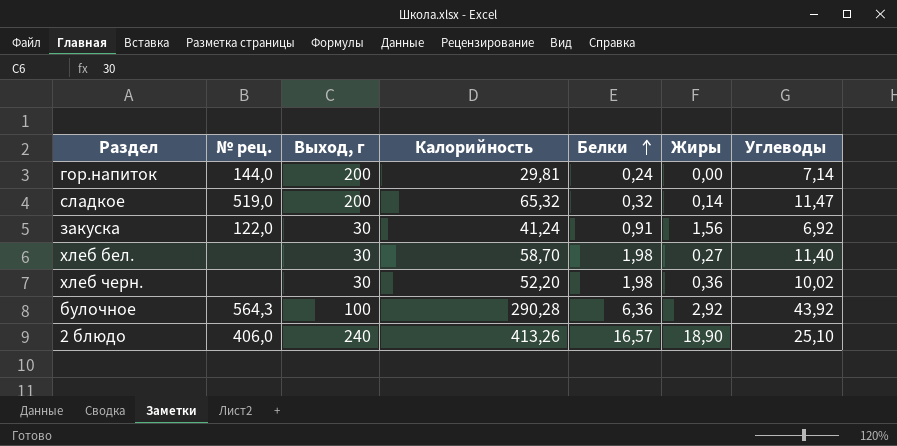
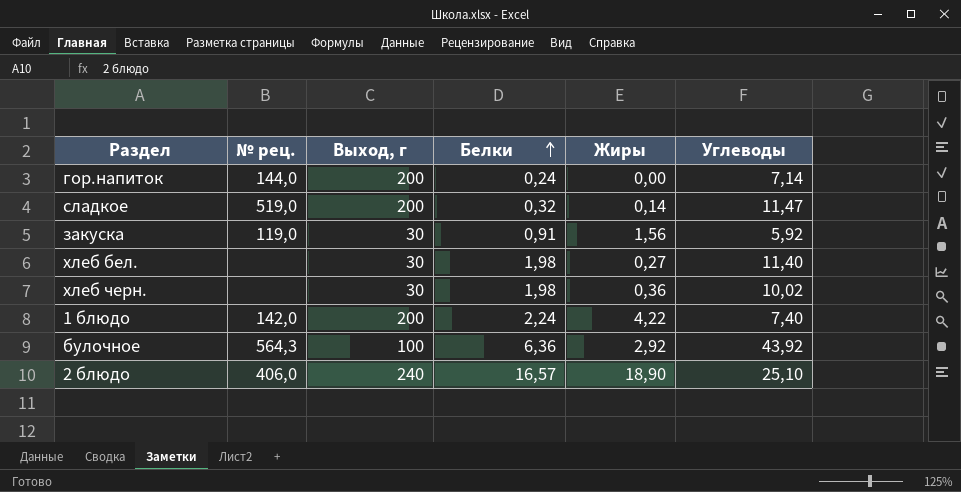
column Калорийность | position: 4 -> none
закуска | № рец.: 122,0 -> 119,0
закуска | Углеводы: 6,92 -> 5,92
row 1 блюдо: none -> 142,0 | 200 | 2,24 | 4,22 | 7,40

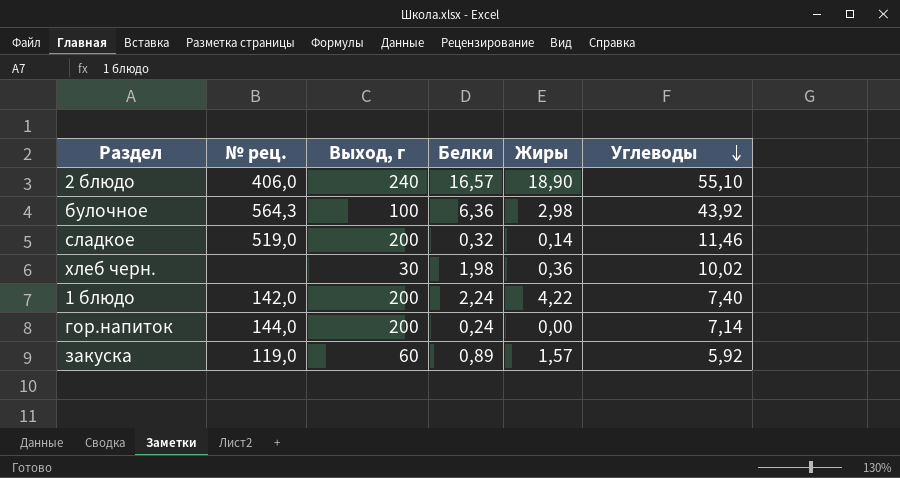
row order: Белки ascending -> Углеводы descending
row хлеб бел.: none | 30 | 1,98 | 0,27 | 11,40 -> none
2 блюдо | Углеводы: 25,10 -> 55,10
булочное | Жиры: 2,92 -> 2,98
сладкое | Углеводы: 11,47 -> 11,46
закуска | Выход, г: 30 -> 60
закуска | Белки: 0,91 -> 0,89
закуска | Жиры: 1,56 -> 1,57

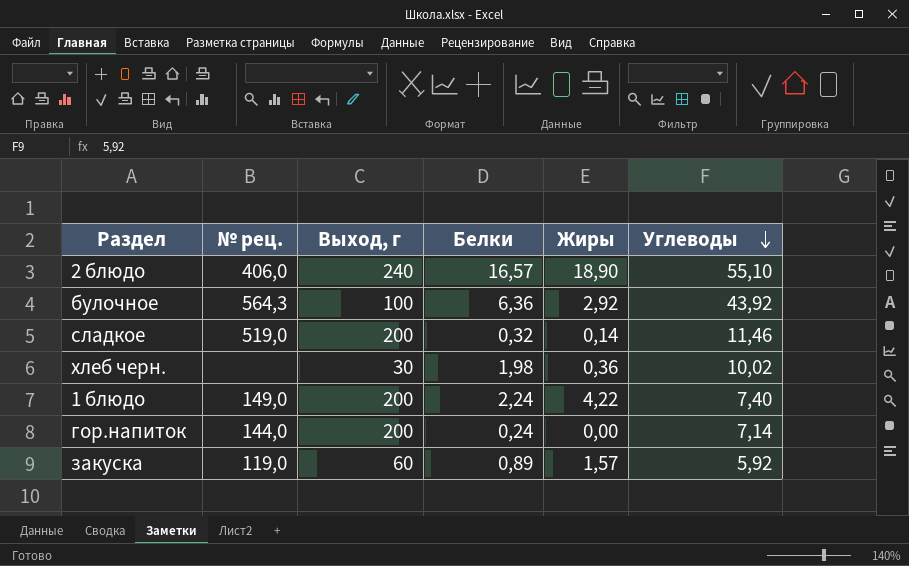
булочное | Жиры: 2,98 -> 2,92
1 блюдо | № рец.: 142,0 -> 149,0

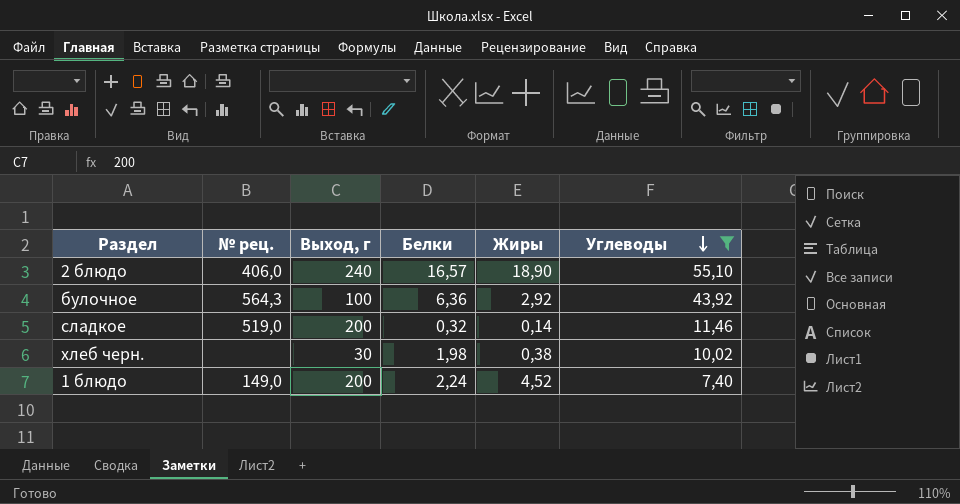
filter: none -> Углеводы >= 7,40
хлеб черн. | Жиры: 0,36 -> 0,38
1 блюдо | Жиры: 4,22 -> 4,52

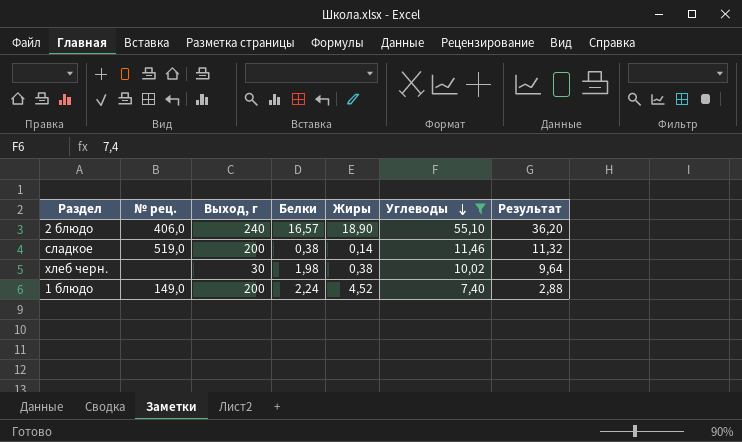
column Результат | formula: none -> [Углеводы] - [Жиры]
row булочное: 564,3 | 100 | 6,36 | 2,92 | 43,92 -> none
сладкое | Белки: 0,32 -> 0,38

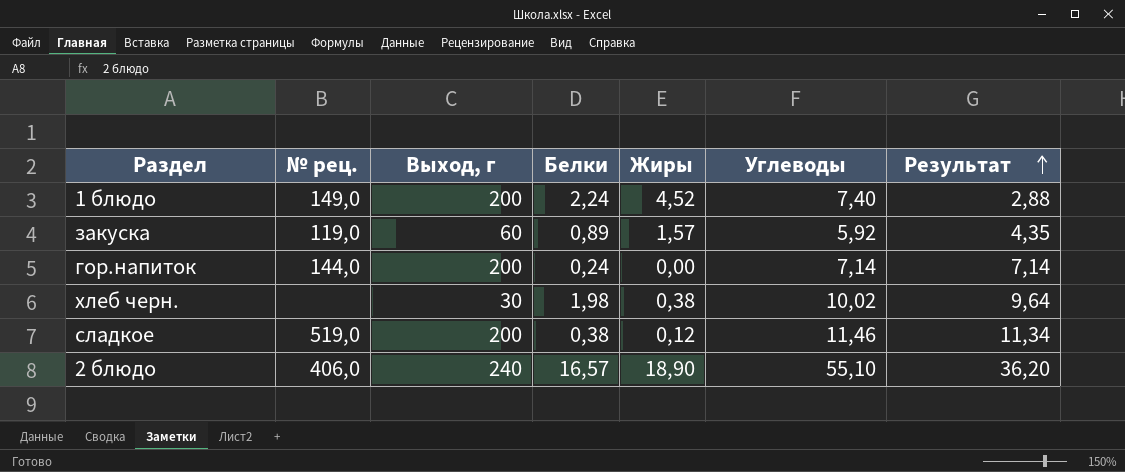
filter: Углеводы >= 7,40 -> none
row order: Углеводы descending -> Результат ascending
сладкое | Жиры: 0,14 -> 0,12
сладкое | Результат: 11,32 -> 11,34

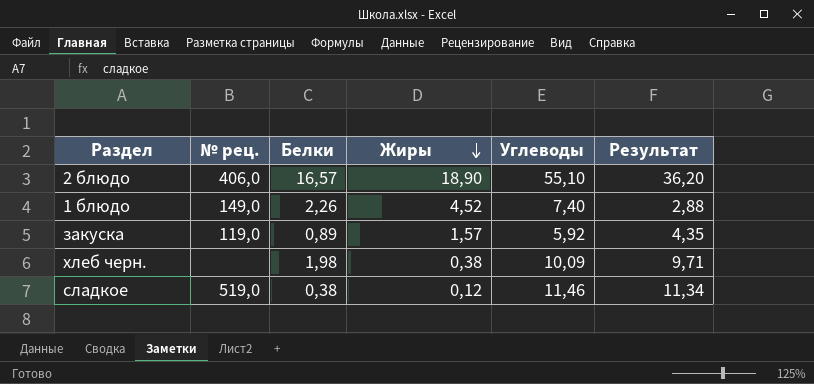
row order: Результат ascending -> Жиры descending
column Выход, г | position: 3 -> none
row гор.напиток: 144,0 | 200 | 0,24 | 0,00 | 7,14 | 7,14 -> none
1 блюдо | Белки: 2,24 -> 2,26
хлеб черн. | Углеводы: 10,02 -> 10,09
хлеб черн. | Результат: 9,64 -> 9,71

